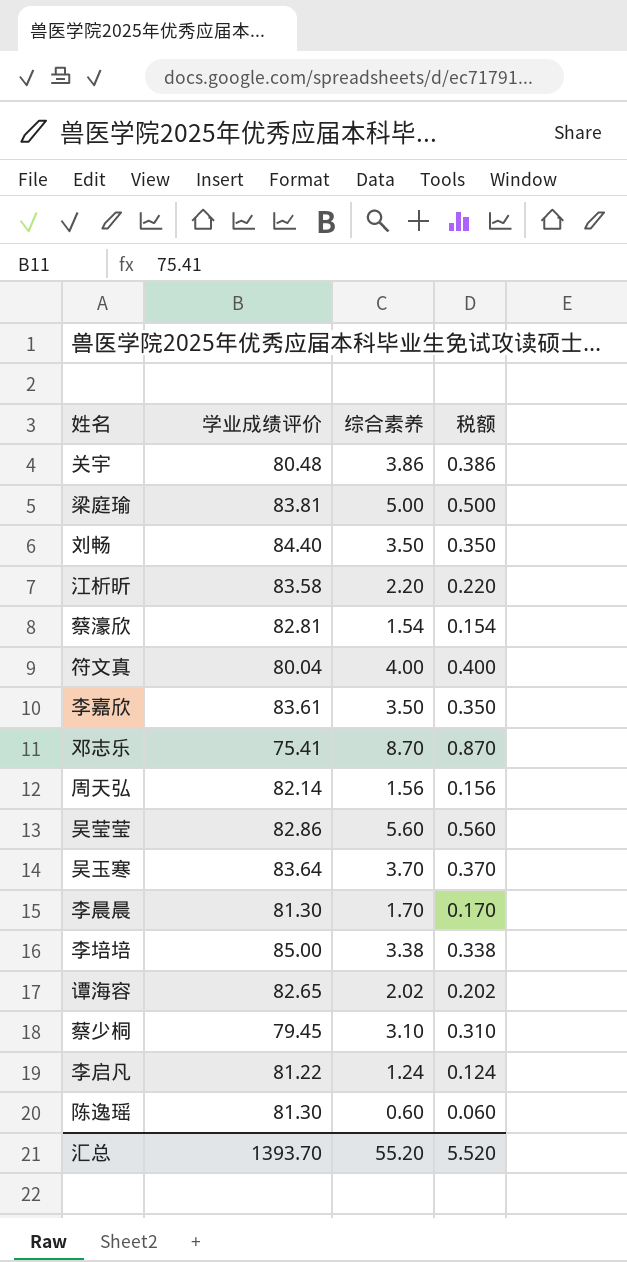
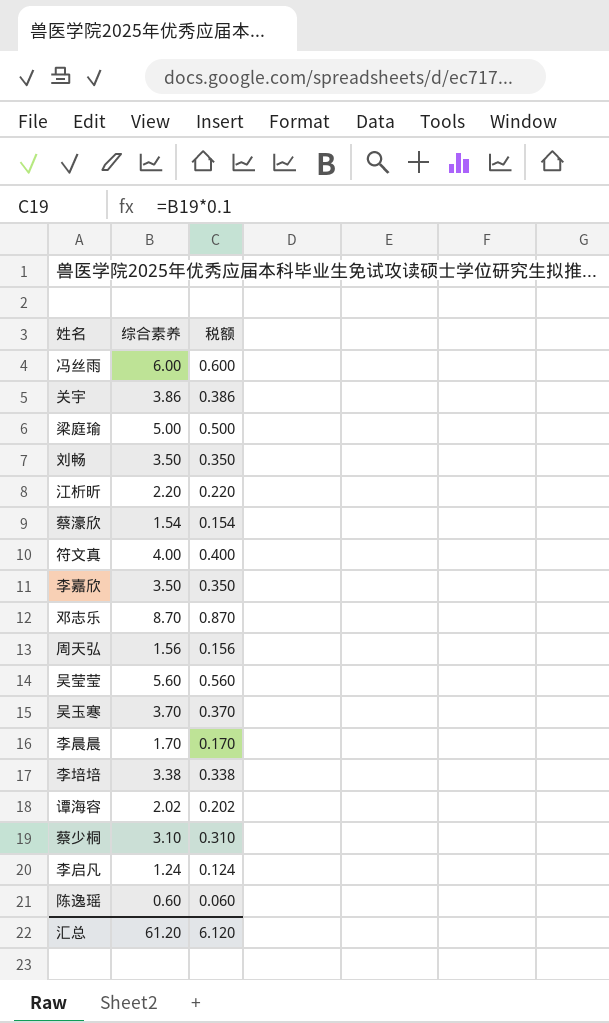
column 学业成绩评价 | position: 2 -> none
row 冯丝雨: none -> 6.00 | 0.600
汇总 | 综合素养: 55.20 -> 61.20
汇总 | 税额: 5.520 -> 6.120

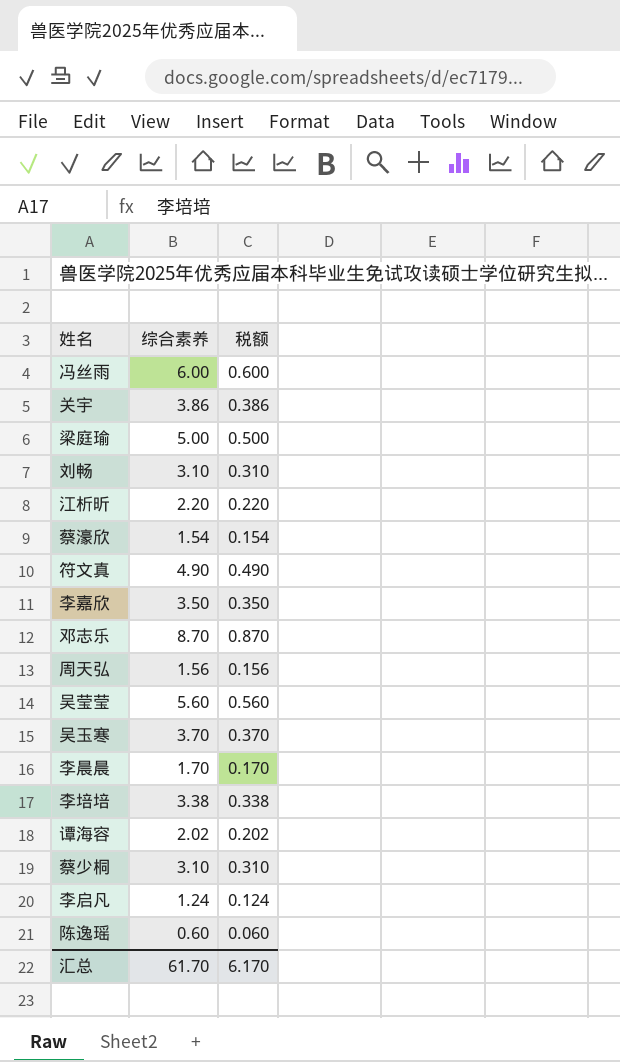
刘畅 | 综合素养: 3.50 -> 3.10
刘畅 | 税额: 0.350 -> 0.310
符文真 | 综合素养: 4.00 -> 4.90
符文真 | 税额: 0.400 -> 0.490
汇总 | 综合素养: 61.20 -> 61.70
汇总 | 税额: 6.120 -> 6.170

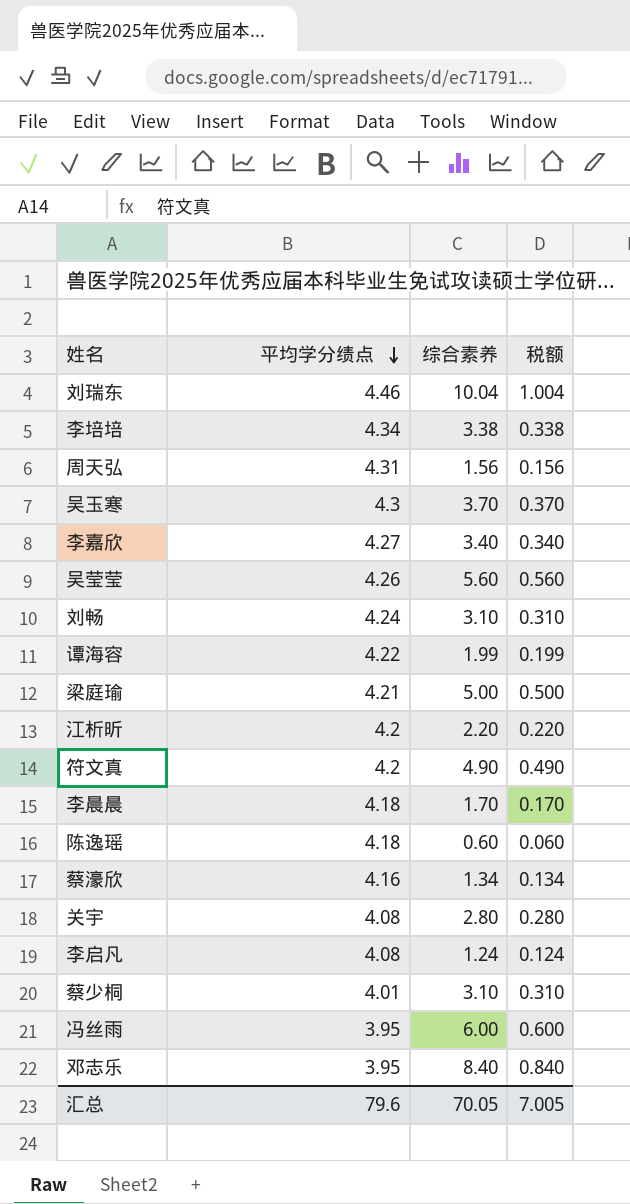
row order: none -> 平均学分绩点 descending
column 平均学分绩点 | position: none -> 2
row 刘瑞东: none -> 4.46 | 10.04 | 1.004
李嘉欣 | 综合素养: 3.50 -> 3.40
李嘉欣 | 税额: 0.350 -> 0.340
谭海容 | 综合素养: 2.02 -> 1.99
谭海容 | 税额: 0.202 -> 0.199
蔡濠欣 | 综合素养: 1.54 -> 1.34
蔡濠欣 | 税额: 0.154 -> 0.134
关宇 | 综合素养: 3.86 -> 2.80
关宇 | 税额: 0.386 -> 0.280
邓志乐 | 综合素养: 8.70 -> 8.40
邓志乐 | 税额: 0.870 -> 0.840
汇总 | 综合素养: 61.70 -> 70.05
汇总 | 税额: 6.170 -> 7.005

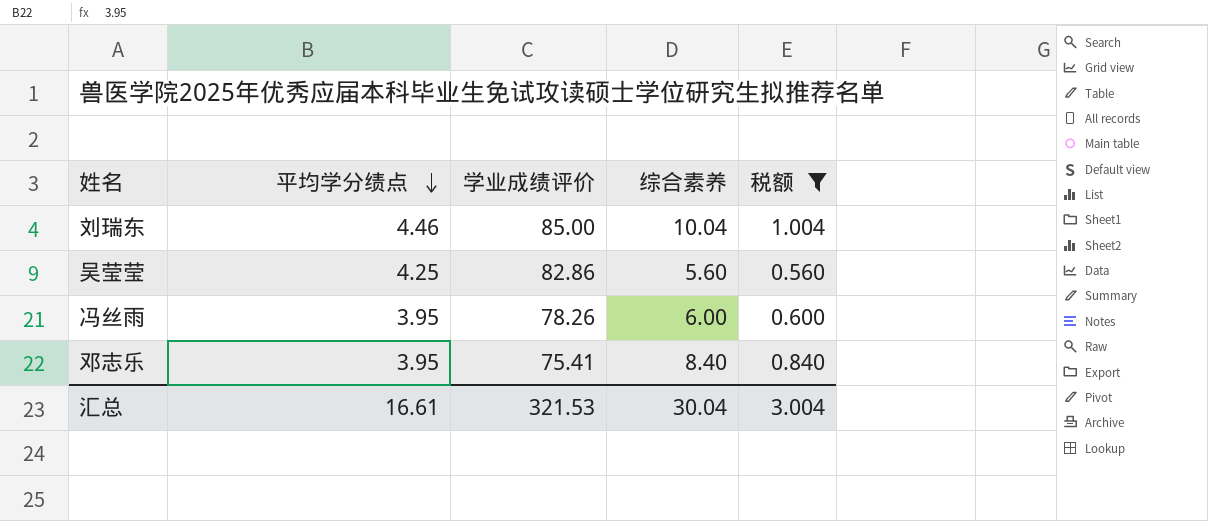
filter: none -> 税额 >= 0.560
column 学业成绩评价 | position: none -> 3
吴莹莹 | 平均学分绩点: 4.26 -> 4.25
汇总 | 平均学分绩点: 79.6 -> 16.61
汇总 | 综合素养: 70.05 -> 30.04
汇总 | 税额: 7.005 -> 3.004

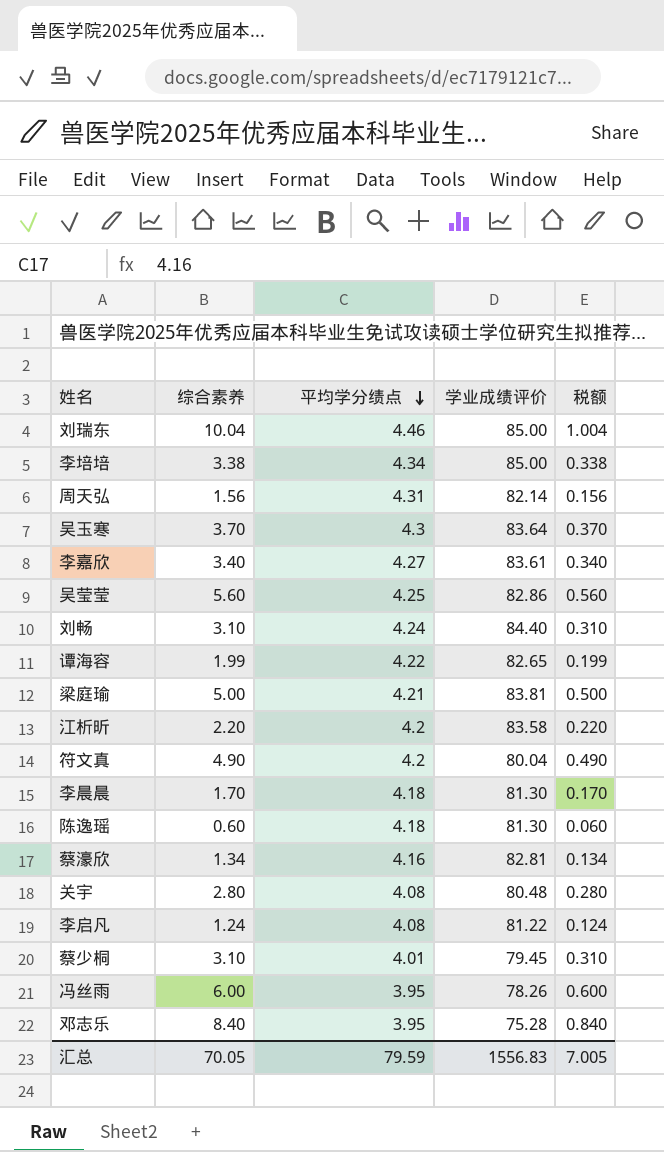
filter: 税额 >= 0.560 -> none
column 综合素养 | position: 4 -> 2
邓志乐 | 学业成绩评价: 75.41 -> 75.28
汇总 | 综合素养: 30.04 -> 70.05
汇总 | 平均学分绩点: 16.61 -> 79.59
汇总 | 学业成绩评价: 321.53 -> 1556.83
汇总 | 税额: 3.004 -> 7.005

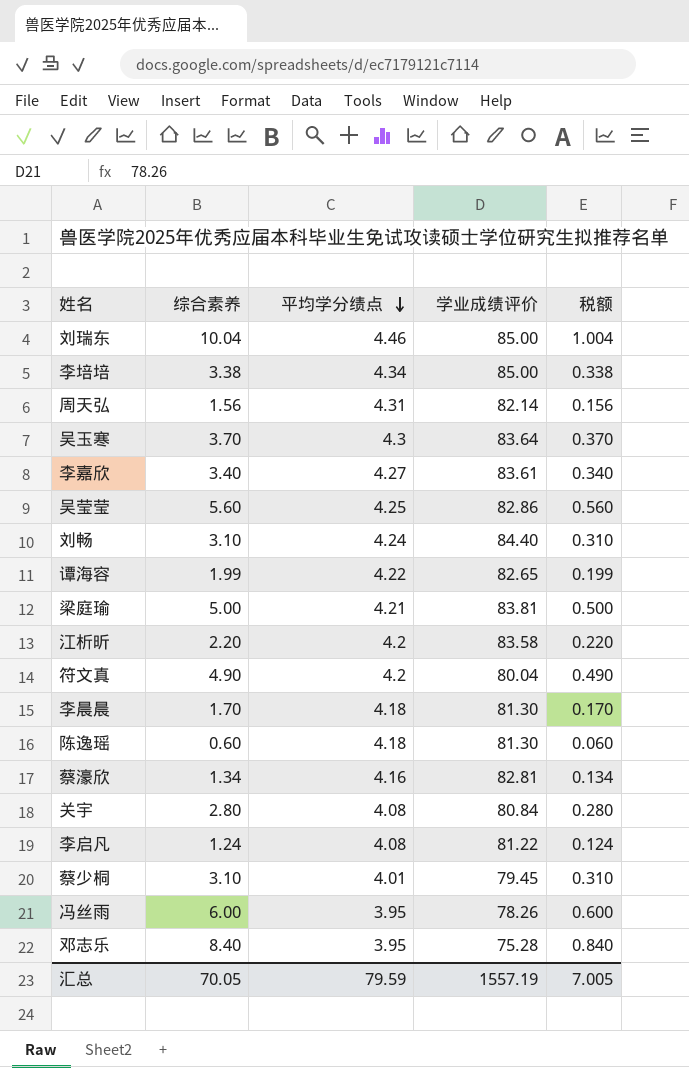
关宇 | 学业成绩评价: 80.48 -> 80.84
汇总 | 学业成绩评价: 1556.83 -> 1557.19

